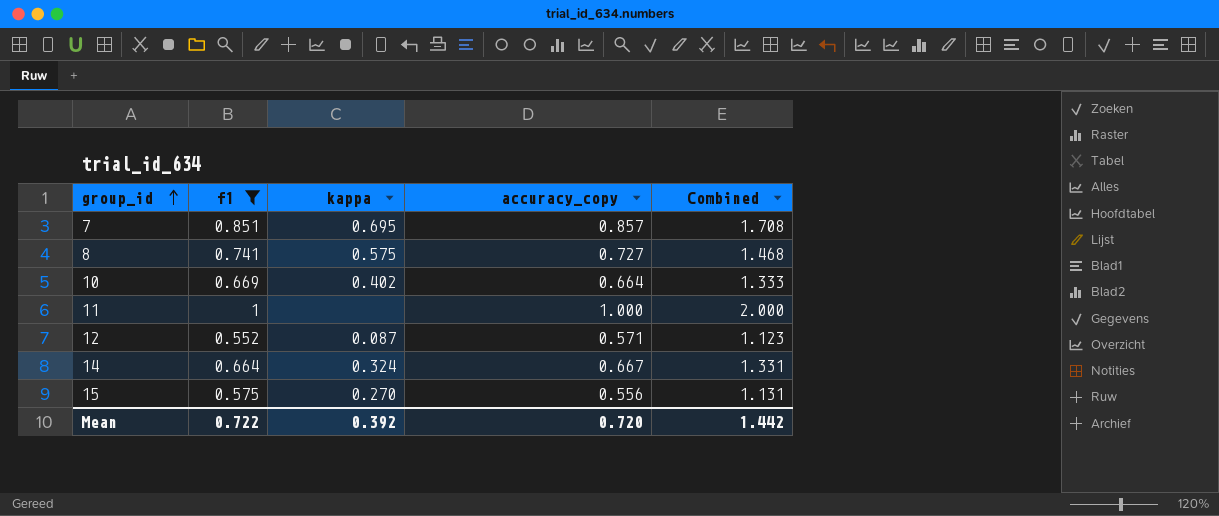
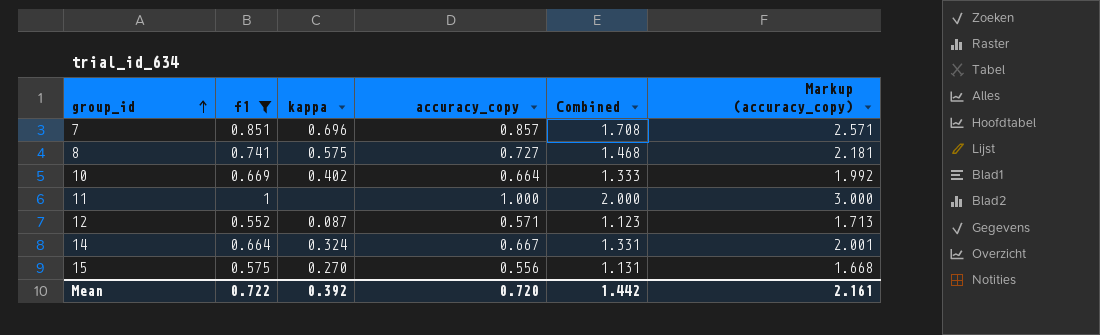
column Markup (accuracy_copy) | formula: none -> [accuracy_copy] * 3
7 | kappa: 0.695 -> 0.696

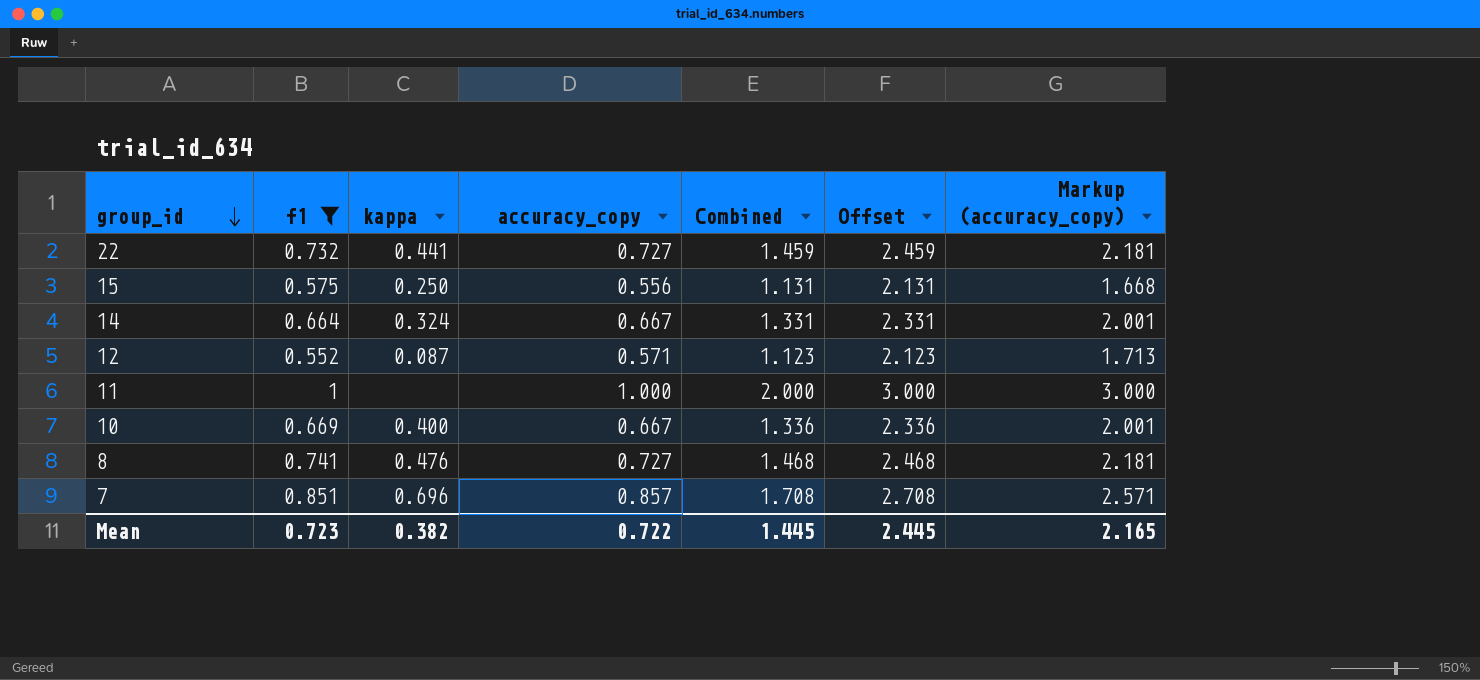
row order: group_id ascending -> group_id descending
column Offset | formula: none -> [Combined] + 1
row 22: none -> 0.732 | 0.441 | 0.727 | 1.459 | 2.459 | 2.181
15 | kappa: 0.270 -> 0.250
10 | kappa: 0.402 -> 0.400
10 | accuracy_copy: 0.664 -> 0.667
10 | Combined: 1.333 -> 1.336
10 | Markup (accuracy_copy): 1.992 -> 2.001
8 | kappa: 0.575 -> 0.476
Mean | f1: 0.722 -> 0.723
Mean | kappa: 0.392 -> 0.382
Mean | accuracy_copy: 0.720 -> 0.722
Mean | Combined: 1.442 -> 1.445
Mean | Markup (accuracy_copy): 2.161 -> 2.165

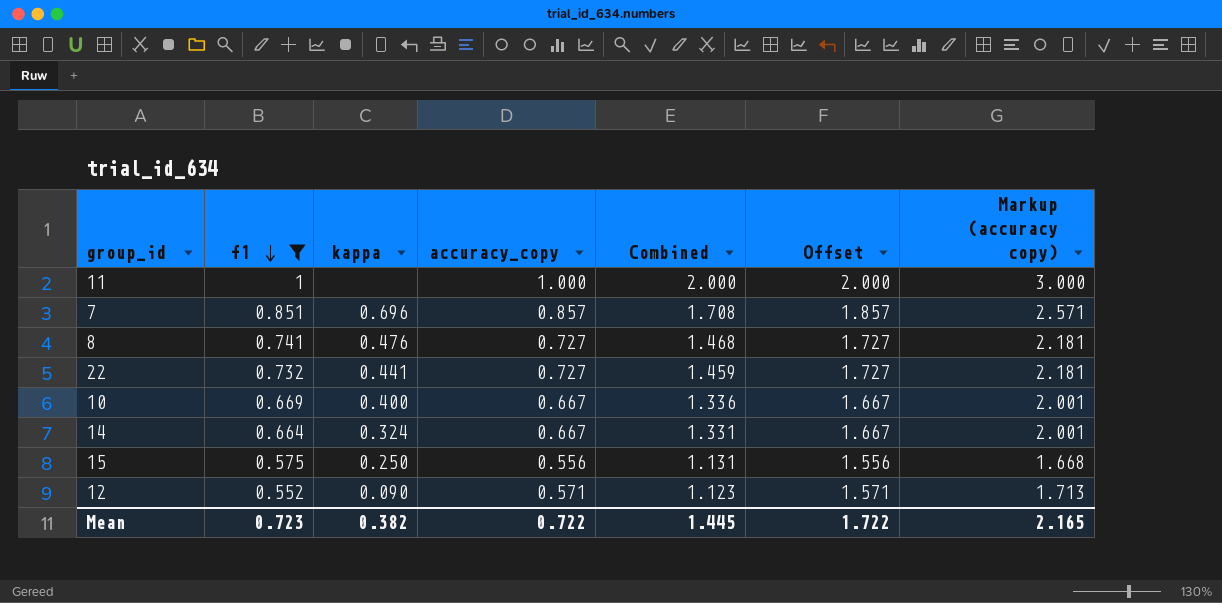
row order: group_id descending -> f1 descending
column Offset | formula: [Combined] + 1 -> [accuracy_copy] + 1
column name: Markup (accuracy_copy) -> Markup (accuracy copy)
12 | kappa: 0.087 -> 0.090
Mean | Offset: 2.445 -> 1.722

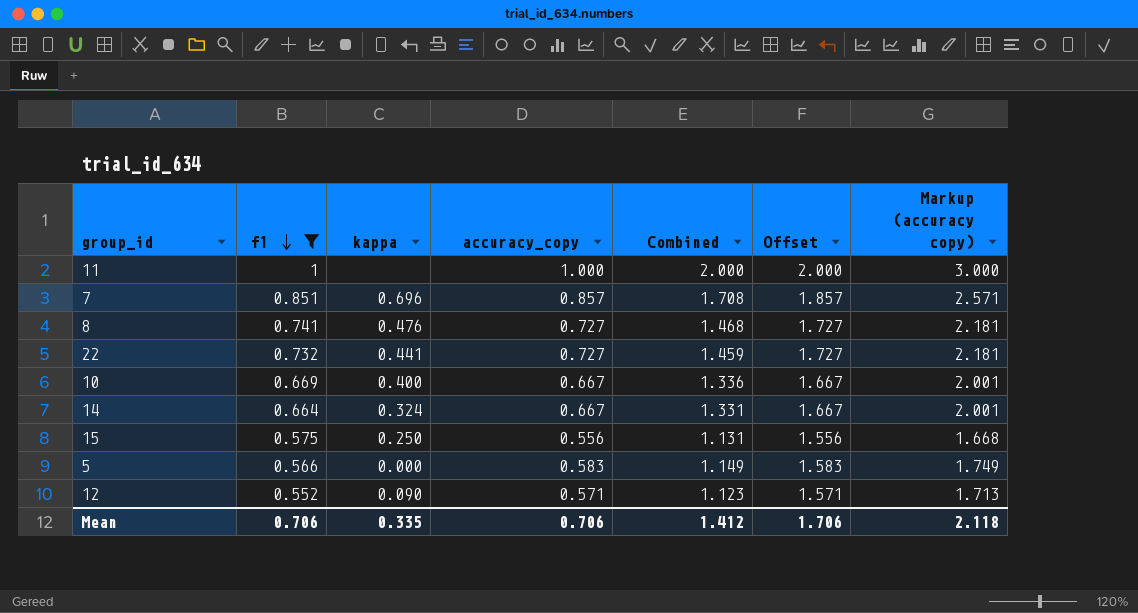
row 5: none -> 0.566 | 0.000 | 0.583 | 1.149 | 1.583 | 1.749
Mean | f1: 0.723 -> 0.706
Mean | kappa: 0.382 -> 0.335
Mean | accuracy_copy: 0.722 -> 0.706
Mean | Combined: 1.445 -> 1.412
Mean | Offset: 1.722 -> 1.706
Mean | Markup (accuracy copy): 2.165 -> 2.118

